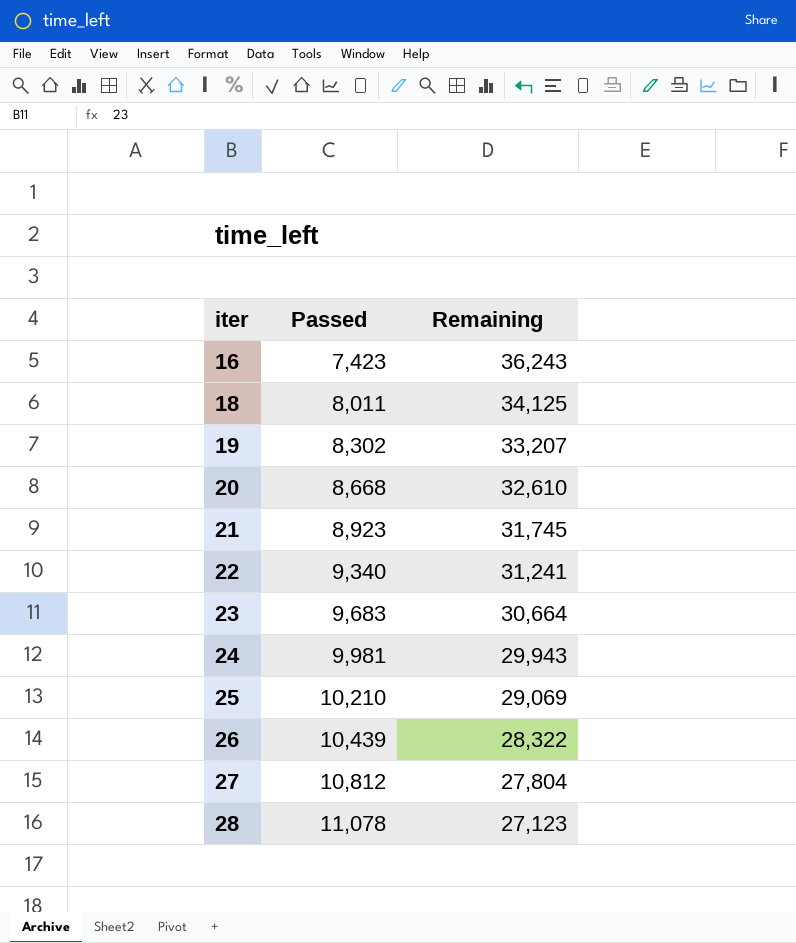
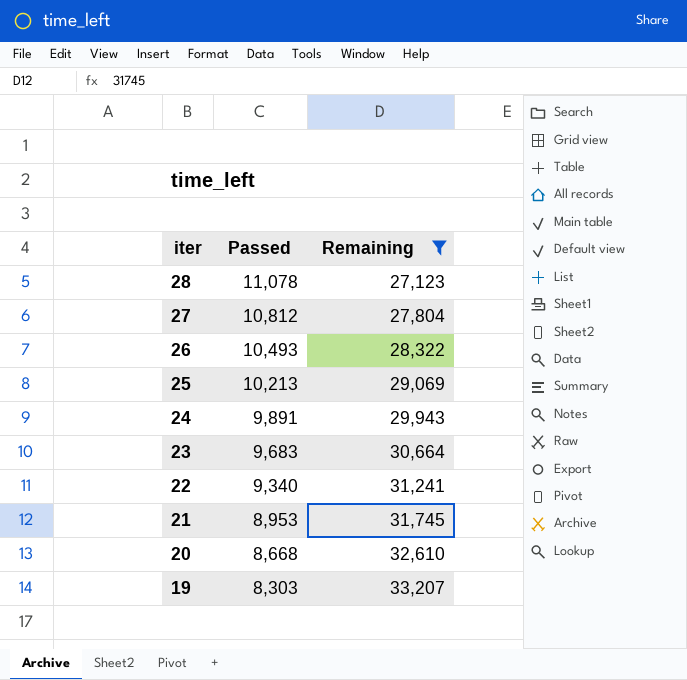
filter: none -> Remaining <= 33,207
row order: iter ascending -> iter descending
26 | Passed: 10,439 -> 10,493
25 | Passed: 10,210 -> 10,213
24 | Passed: 9,981 -> 9,891
21 | Passed: 8,923 -> 8,953
19 | Passed: 8,302 -> 8,303

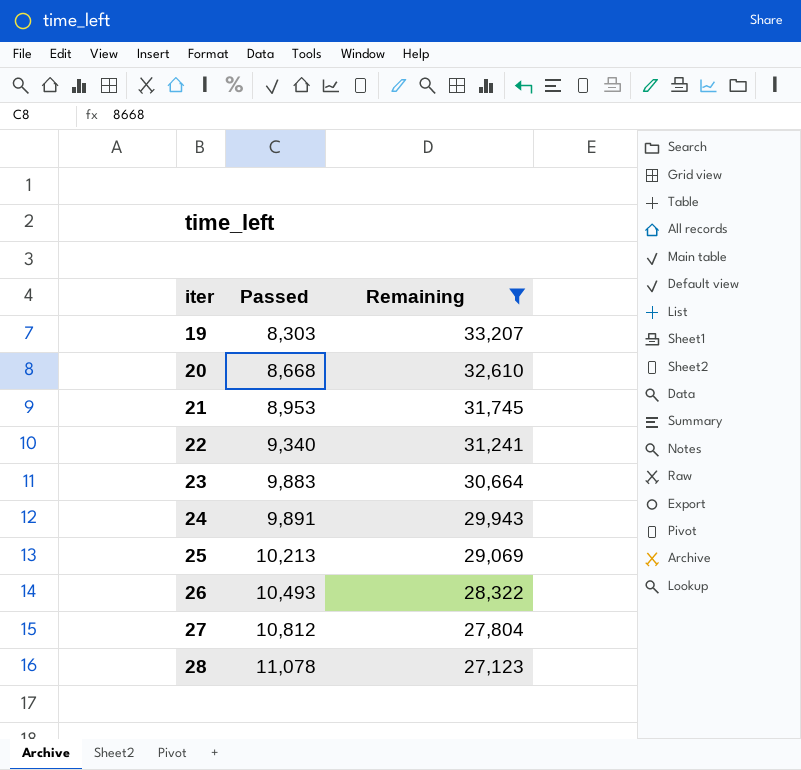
row order: iter descending -> iter ascending
23 | Passed: 9,683 -> 9,883

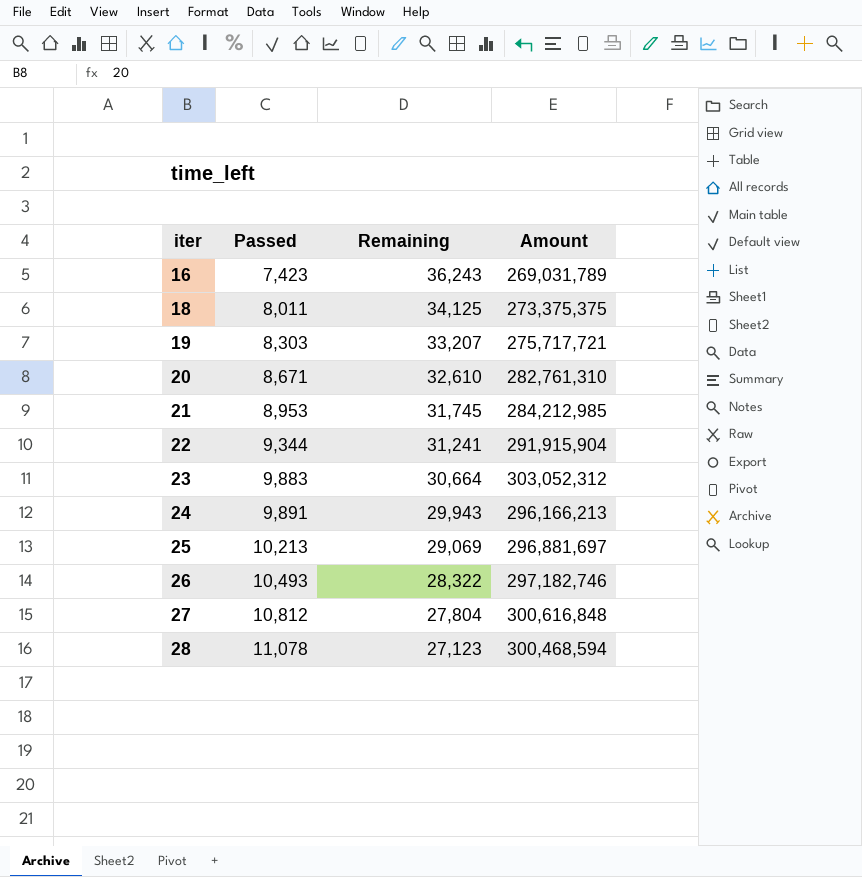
filter: Remaining <= 33,207 -> none
column Amount | formula: none -> [Passed] * [Remaining]
20 | Passed: 8,668 -> 8,671
22 | Passed: 9,340 -> 9,344

